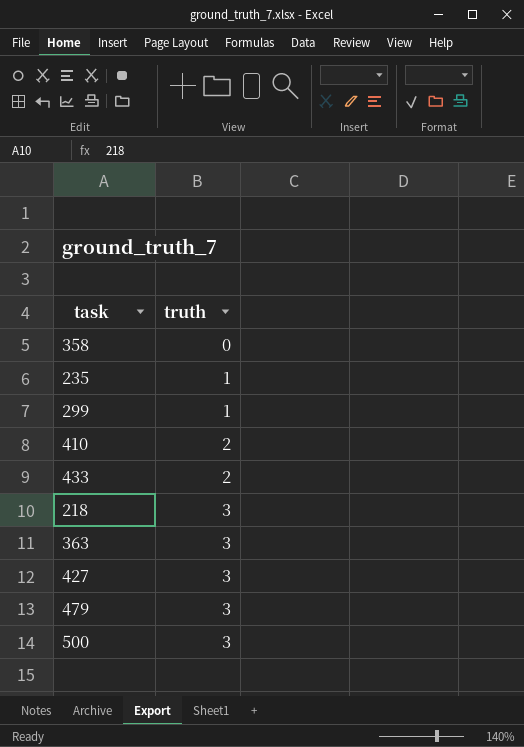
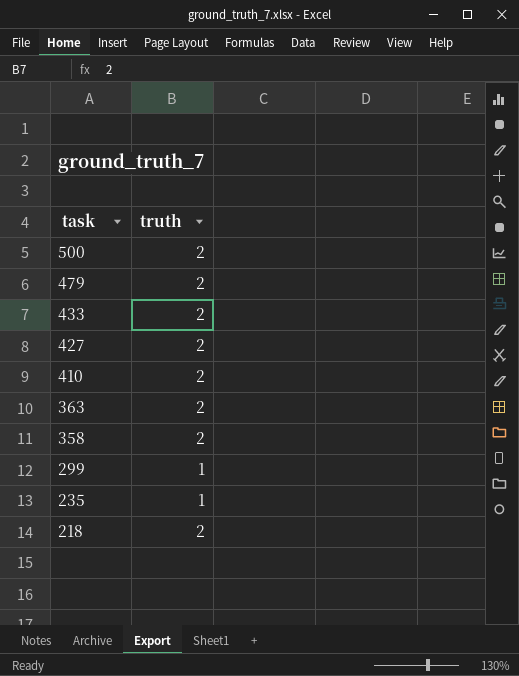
row order: truth ascending -> task descending
500 | truth: 3 -> 2
479 | truth: 3 -> 2
427 | truth: 3 -> 2
363 | truth: 3 -> 2
358 | truth: 0 -> 2
218 | truth: 3 -> 2

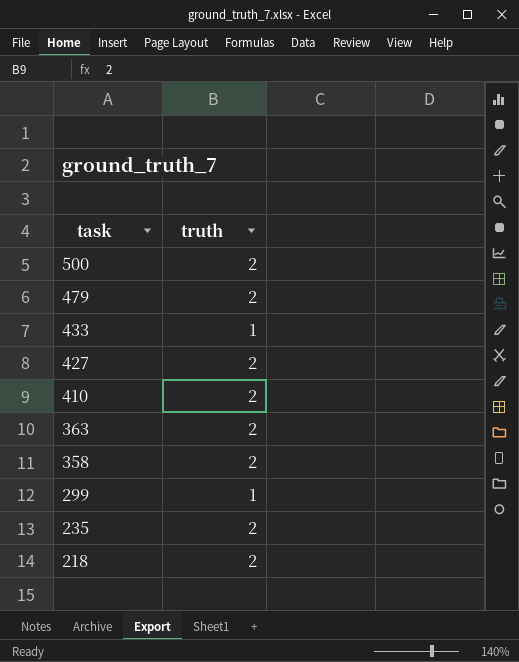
433 | truth: 2 -> 1
235 | truth: 1 -> 2

